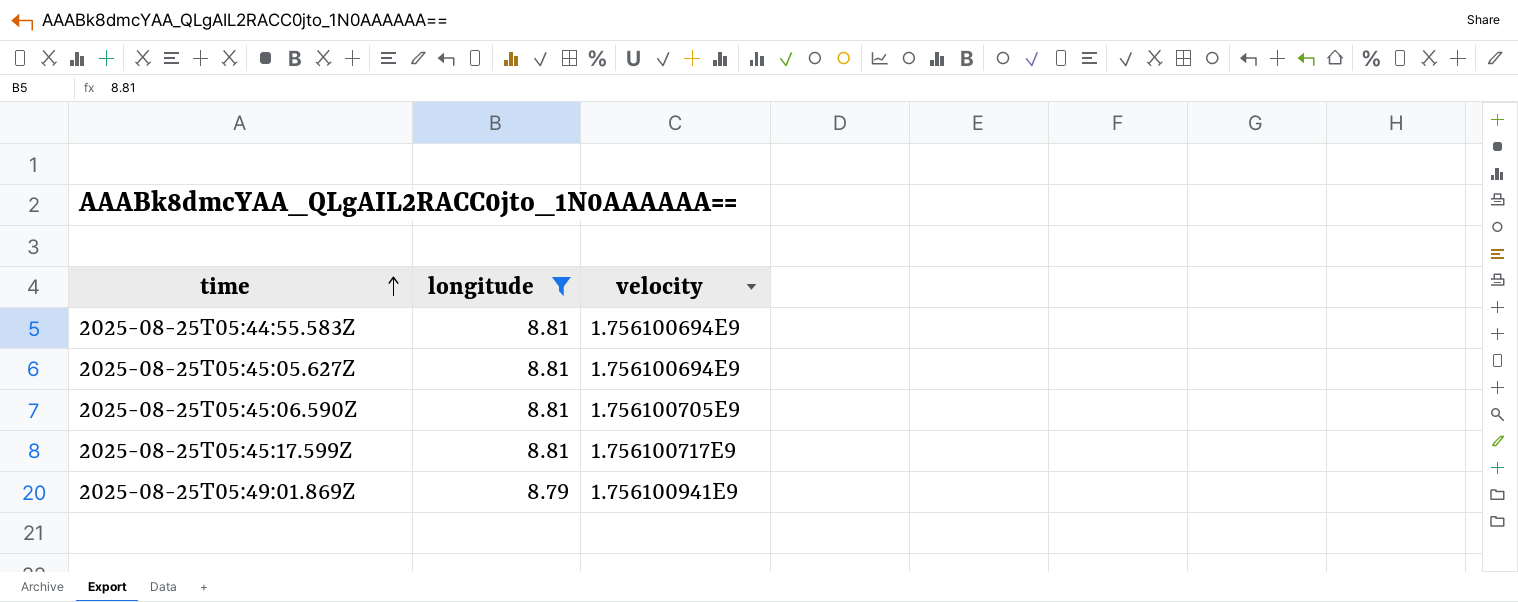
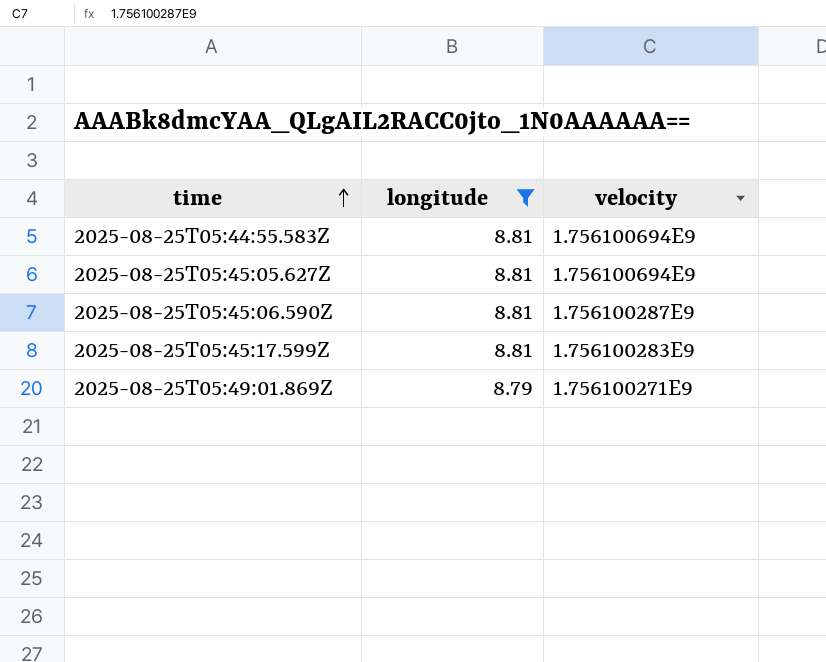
2025-08-25T05:45:06.590Z | velocity: 1.756100705E9 -> 1.756100287E9
2025-08-25T05:45:17.599Z | velocity: 1.756100717E9 -> 1.756100283E9
2025-08-25T05:49:01.869Z | velocity: 1.756100941E9 -> 1.756100271E9

